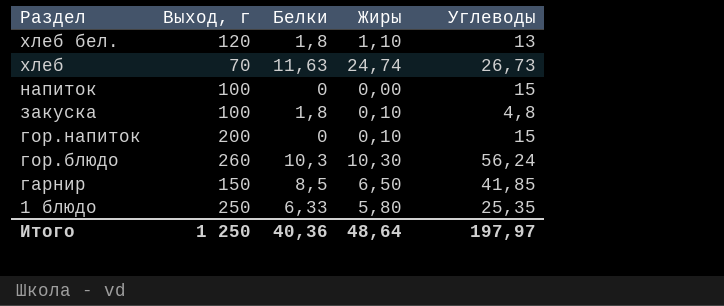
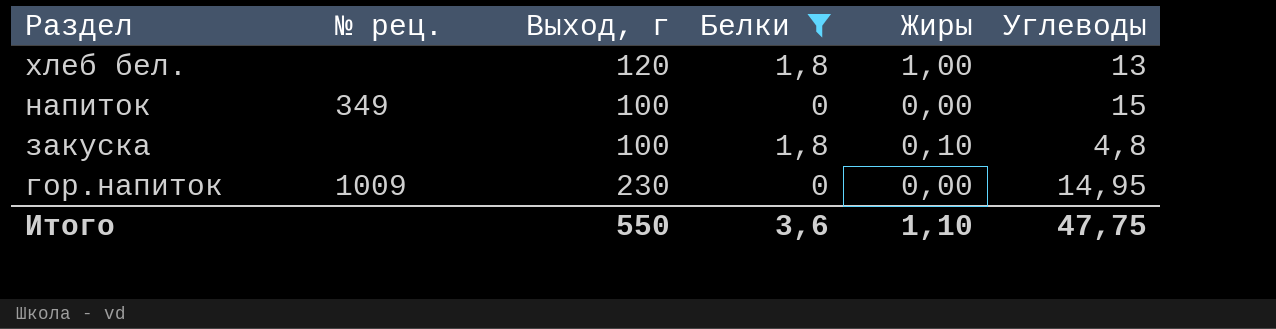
filter: none -> Белки <= 1,8
column № рец. | position: none -> 2
хлеб бел. | Жиры: 1,10 -> 1,00
гор.напиток | Выход, г: 200 -> 230
гор.напиток | Жиры: 0,10 -> 0,00
гор.напиток | Углеводы: 15 -> 14,95
Итого | Выход, г: 1 250 -> 550
Итого | Белки: 40,36 -> 3,6
Итого | Жиры: 48,64 -> 1,10
Итого | Углеводы: 197,97 -> 47,75

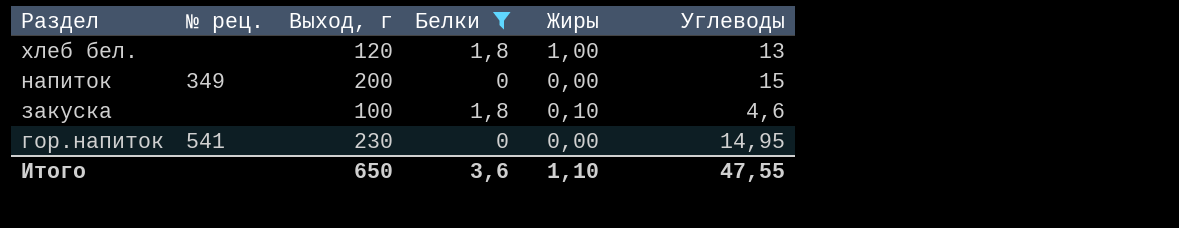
напиток | Выход, г: 100 -> 200
закуска | Углеводы: 4,8 -> 4,6
гор.напиток | № рец.: 1009 -> 541
Итого | Выход, г: 550 -> 650
Итого | Углеводы: 47,75 -> 47,55

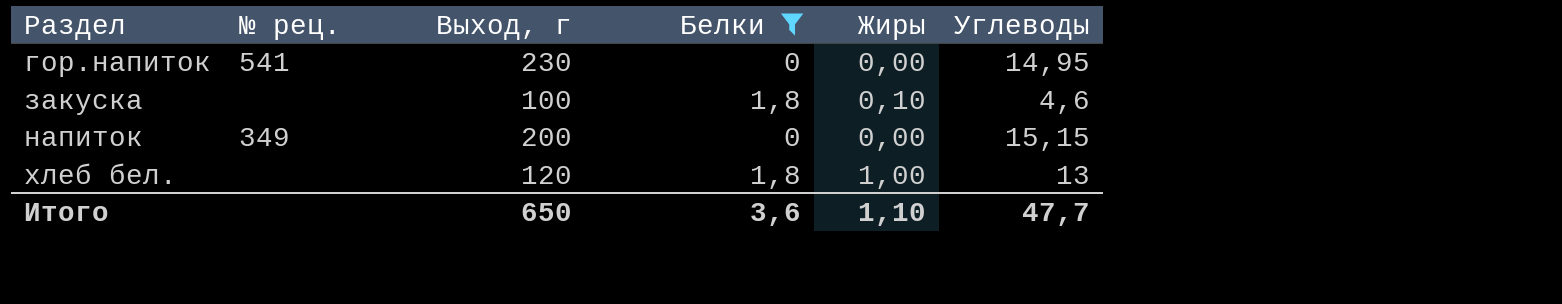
row order: Раздел descending -> Раздел ascending
напиток | Углеводы: 15 -> 15,15
Итого | Углеводы: 47,55 -> 47,7

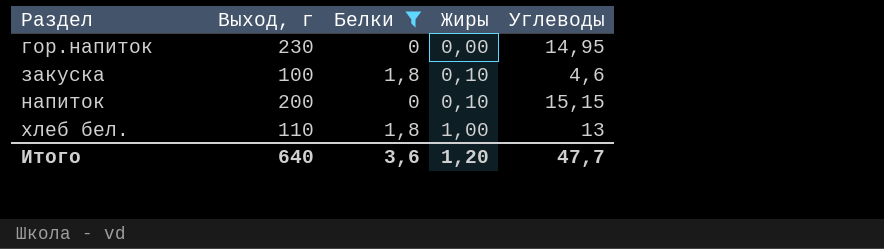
column № рец. | position: 2 -> none
напиток | Жиры: 0,00 -> 0,10
хлеб бел. | Выход, г: 120 -> 110
Итого | Выход, г: 650 -> 640
Итого | Жиры: 1,10 -> 1,20

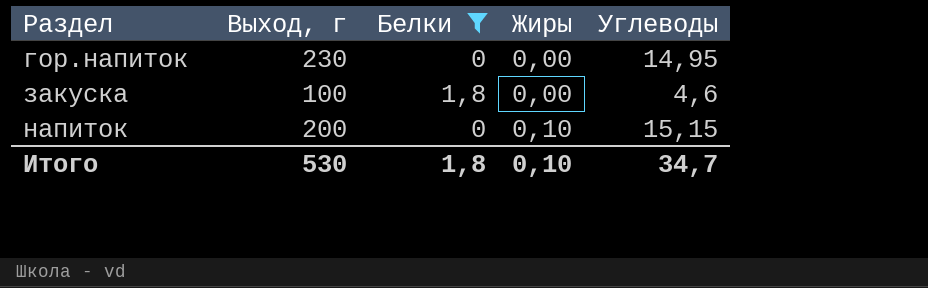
row хлеб бел.: 110 | 1,8 | 1,00 | 13 -> none
закуска | Жиры: 0,10 -> 0,00
Итого | Выход, г: 640 -> 530
Итого | Белки: 3,6 -> 1,8
Итого | Жиры: 1,20 -> 0,10
Итого | Углеводы: 47,7 -> 34,7

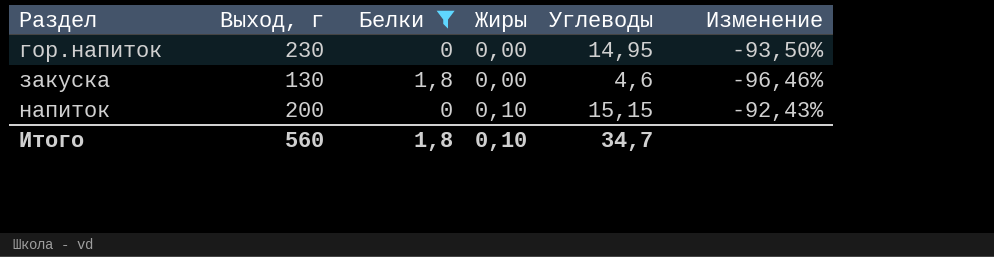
column Изменение | formula: none -> ([Углеводы] - [Выход, г]) / [Выход, г]
закуска | Выход, г: 100 -> 130
Итого | Выход, г: 530 -> 560

